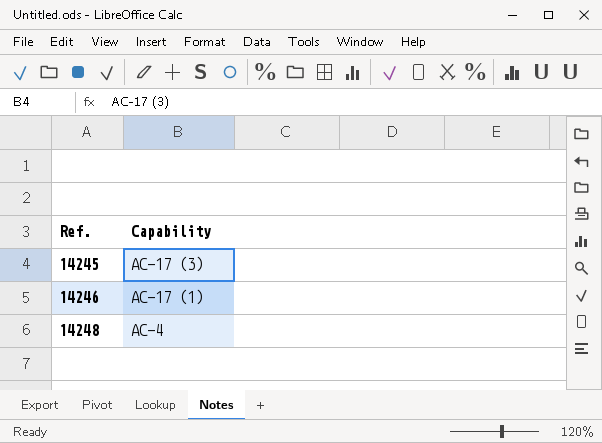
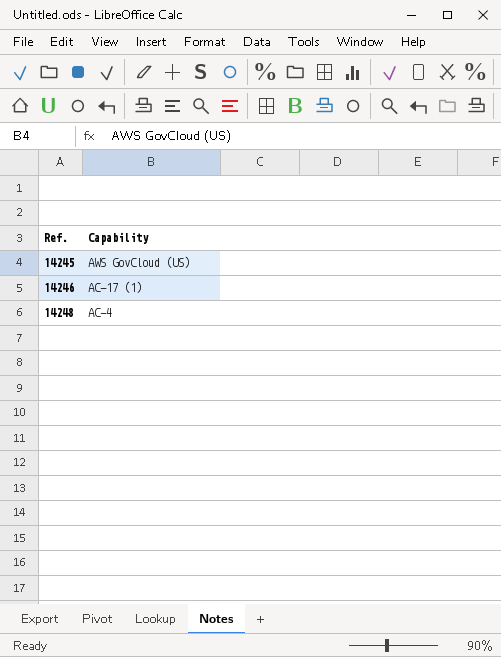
14245 | Capability: AC-17 (3) -> AWS GovCloud (US)

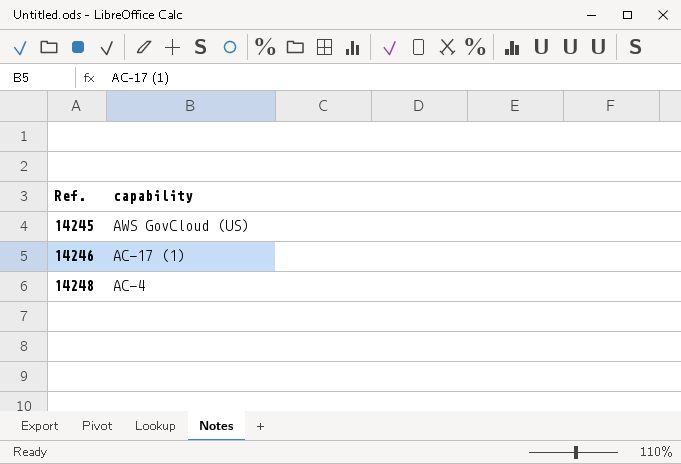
column name: Capability -> capability

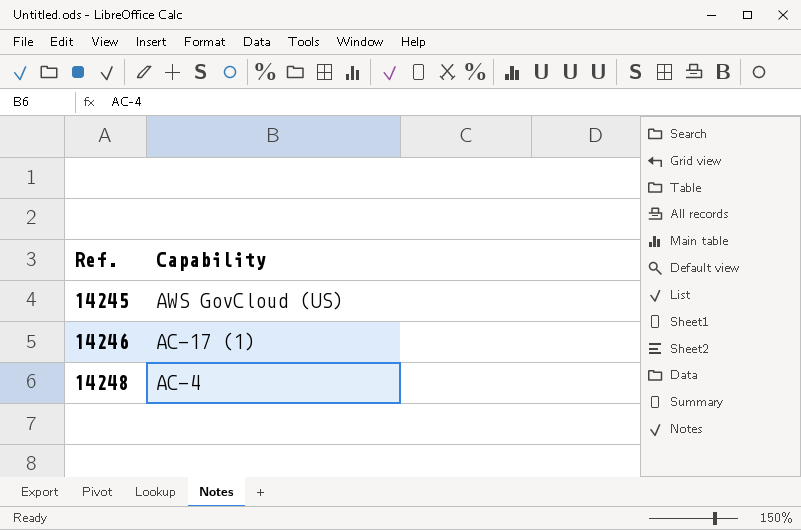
column name: capability -> Capability

